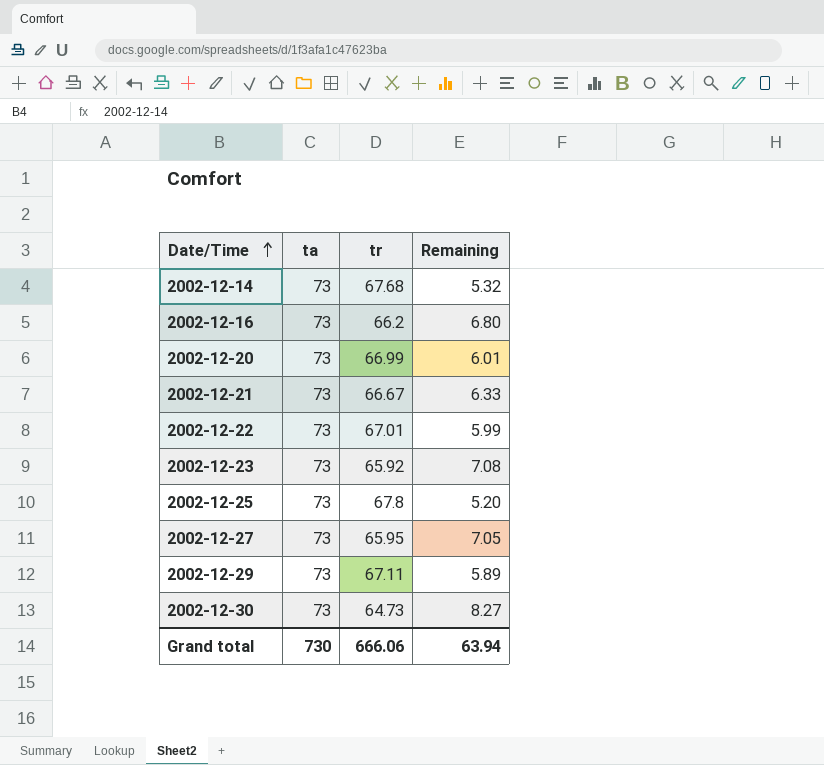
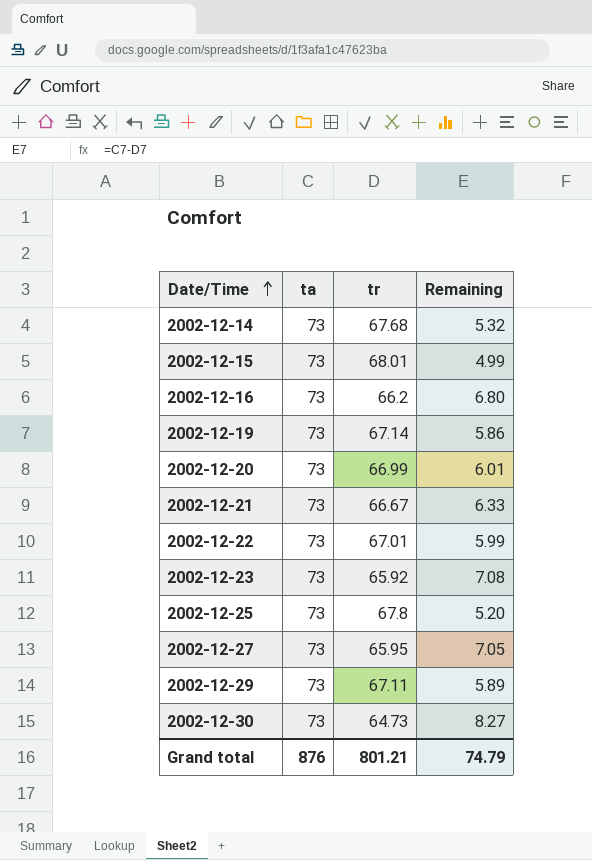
row 2002-12-15: none -> 73 | 68.01 | 4.99
row 2002-12-19: none -> 73 | 67.14 | 5.86
Grand total | ta: 730 -> 876
Grand total | tr: 666.06 -> 801.21
Grand total | Remaining: 63.94 -> 74.79

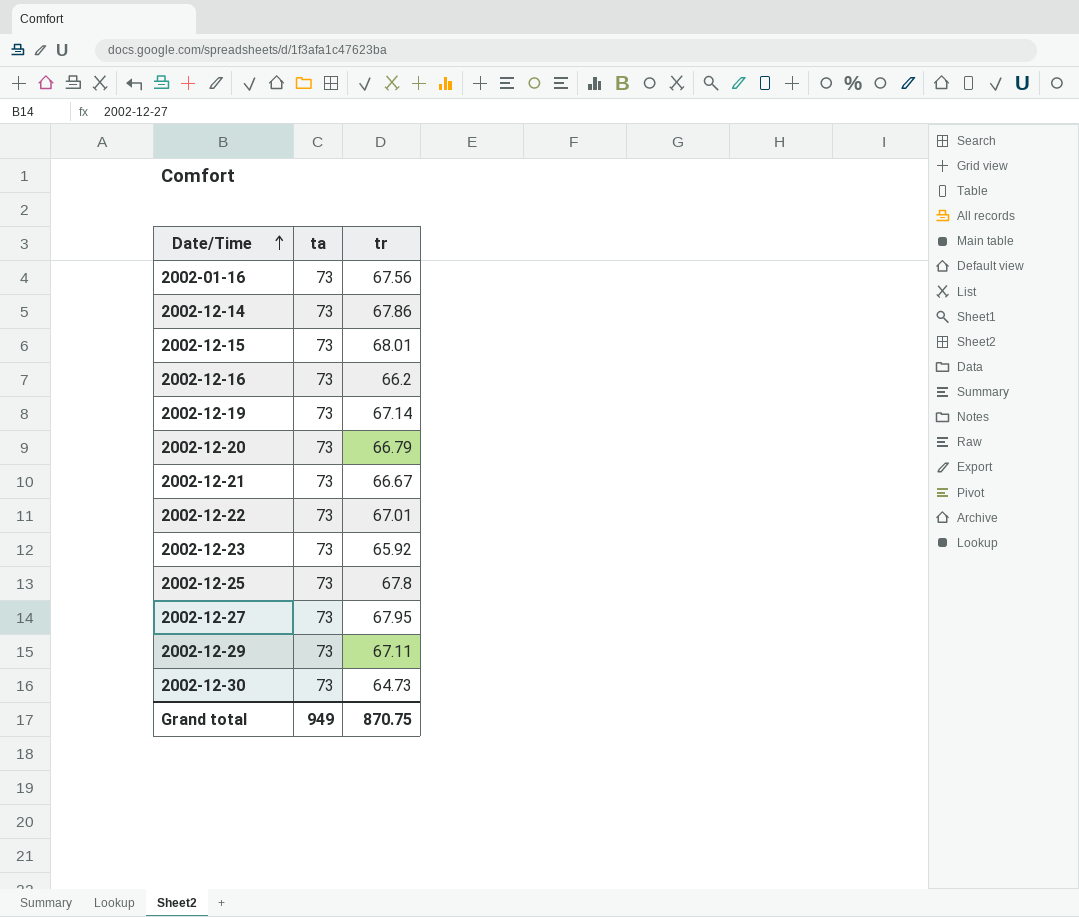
column Remaining | formula: [ta] - [tr] -> none
row 2002-01-16: none -> 73 | 67.56
2002-12-14 | tr: 67.68 -> 67.86
2002-12-20 | tr: 66.99 -> 66.79
2002-12-27 | tr: 65.95 -> 67.95
Grand total | ta: 876 -> 949
Grand total | tr: 801.21 -> 870.75

